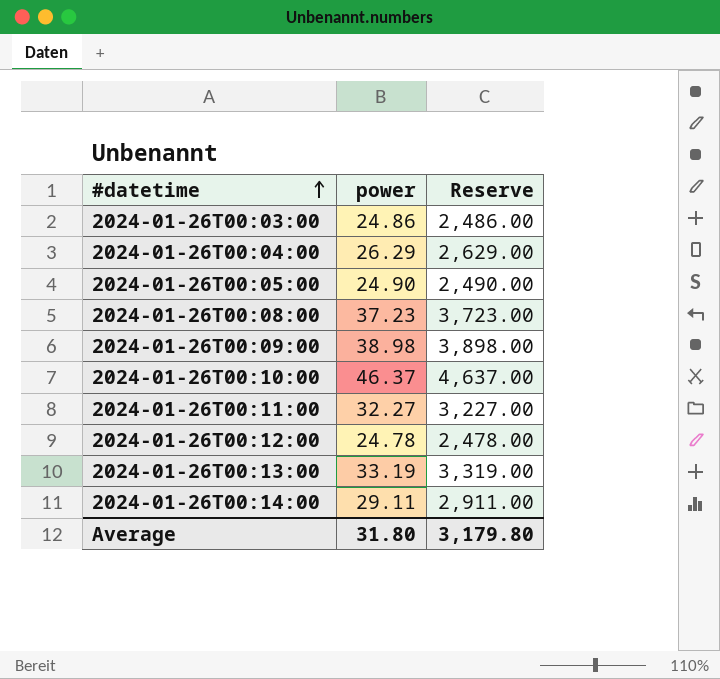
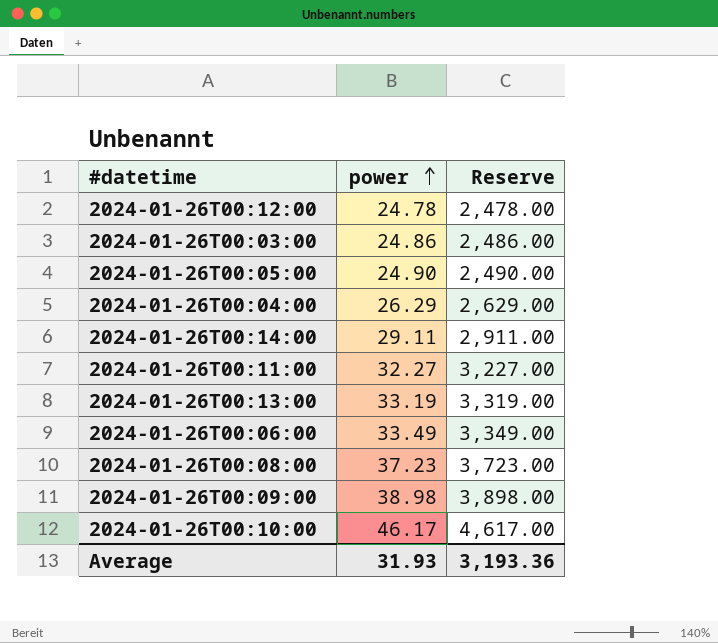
row order: #datetime ascending -> power ascending
row 2024-01-26T00:06:00: none -> 33.49 | 3,349.00
2024-01-26T00:10:00 | power: 46.37 -> 46.17
2024-01-26T00:10:00 | Reserve: 4,637.00 -> 4,617.00
Average | power: 31.80 -> 31.93
Average | Reserve: 3,179.80 -> 3,193.36

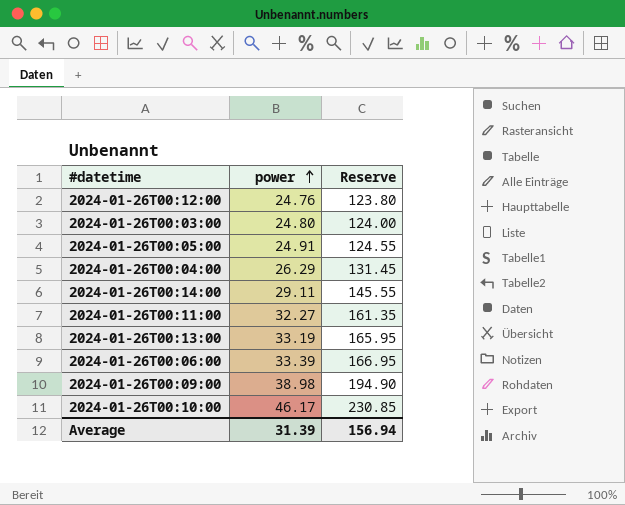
column Reserve | formula: [power] * 100 -> [power] * 5
row 2024-01-26T00:08:00: 37.23 | 3,723.00 -> none
2024-01-26T00:12:00 | power: 24.78 -> 24.76
2024-01-26T00:03:00 | power: 24.86 -> 24.80
2024-01-26T00:05:00 | power: 24.90 -> 24.91
2024-01-26T00:06:00 | power: 33.49 -> 33.39
Average | power: 31.93 -> 31.39
Average | Reserve: 3,193.36 -> 156.94

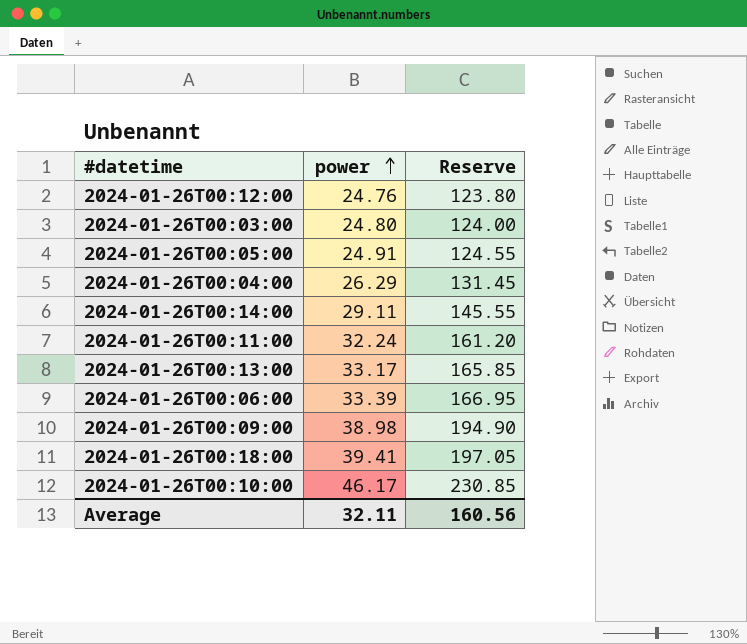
2024-01-26T00:11:00 | power: 32.27 -> 32.24
2024-01-26T00:11:00 | Reserve: 161.35 -> 161.20
2024-01-26T00:13:00 | power: 33.19 -> 33.17
2024-01-26T00:13:00 | Reserve: 165.95 -> 165.85
row 2024-01-26T00:18:00: none -> 39.41 | 197.05
Average | power: 31.39 -> 32.11
Average | Reserve: 156.94 -> 160.56

